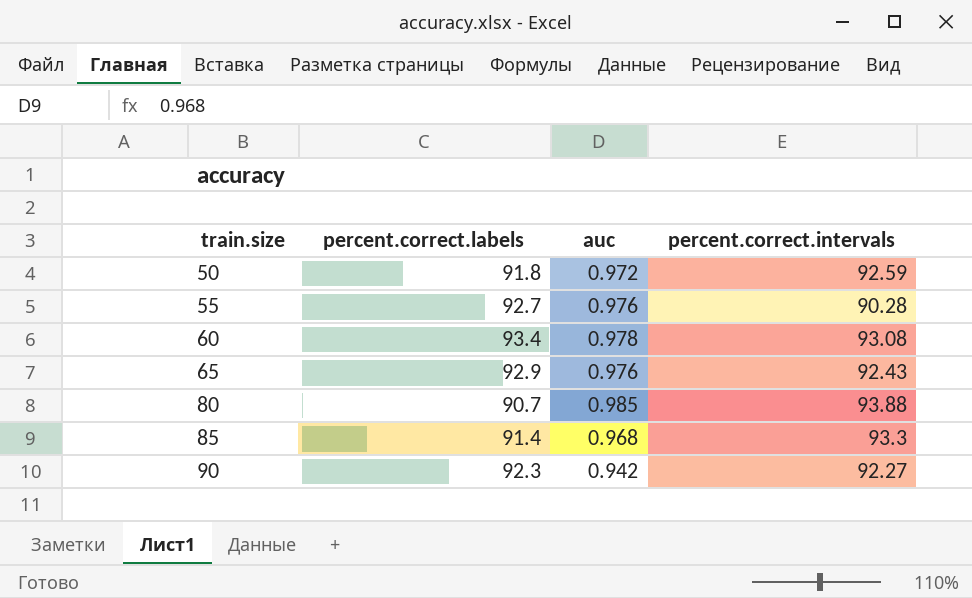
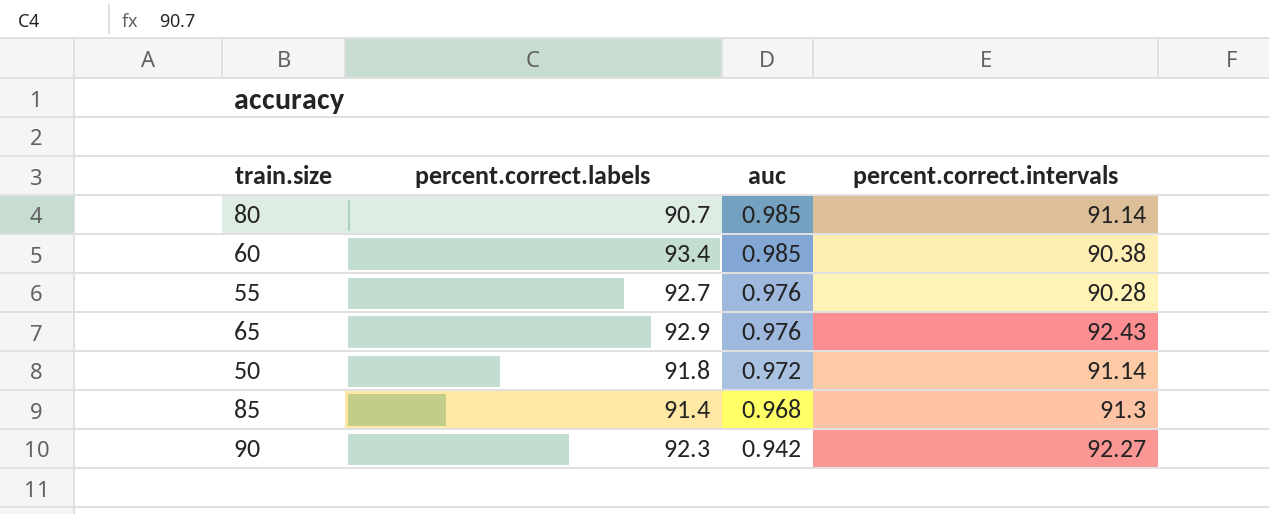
row order: train.size ascending -> auc descending
80 | percent.correct.intervals: 93.88 -> 91.14
60 | auc: 0.978 -> 0.985
60 | percent.correct.intervals: 93.08 -> 90.38
50 | percent.correct.intervals: 92.59 -> 91.14
85 | percent.correct.intervals: 93.3 -> 91.3

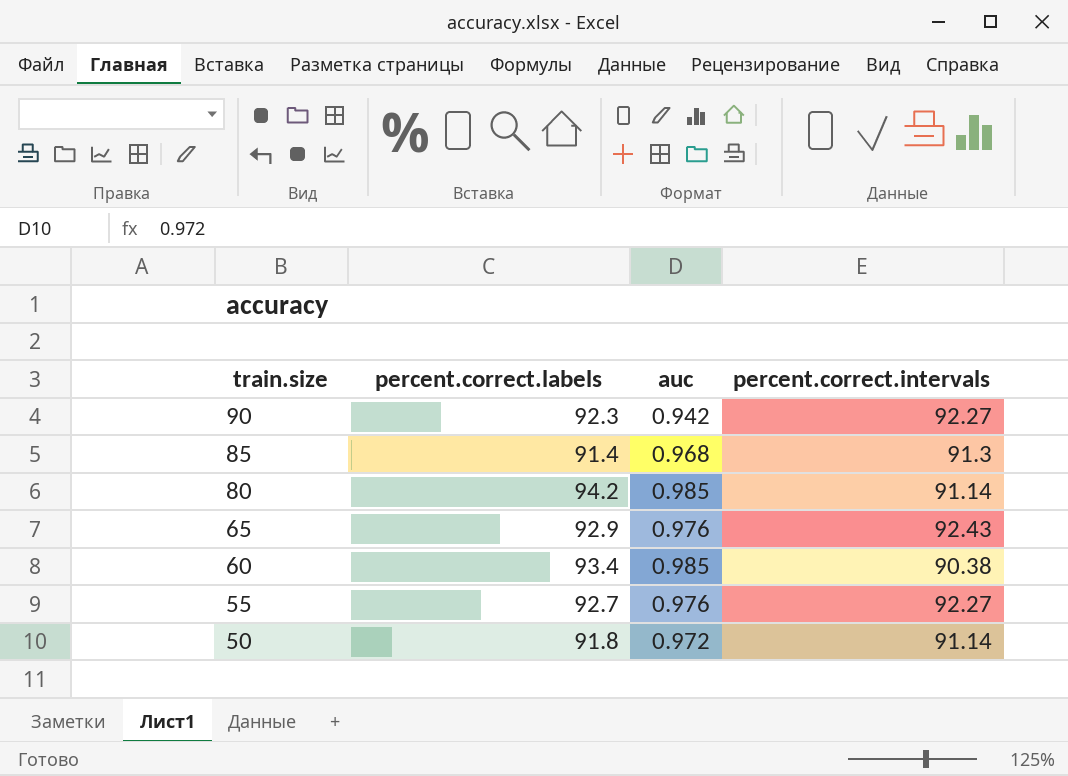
row order: auc descending -> train.size descending
80 | percent.correct.labels: 90.7 -> 94.2
55 | percent.correct.intervals: 90.28 -> 92.27

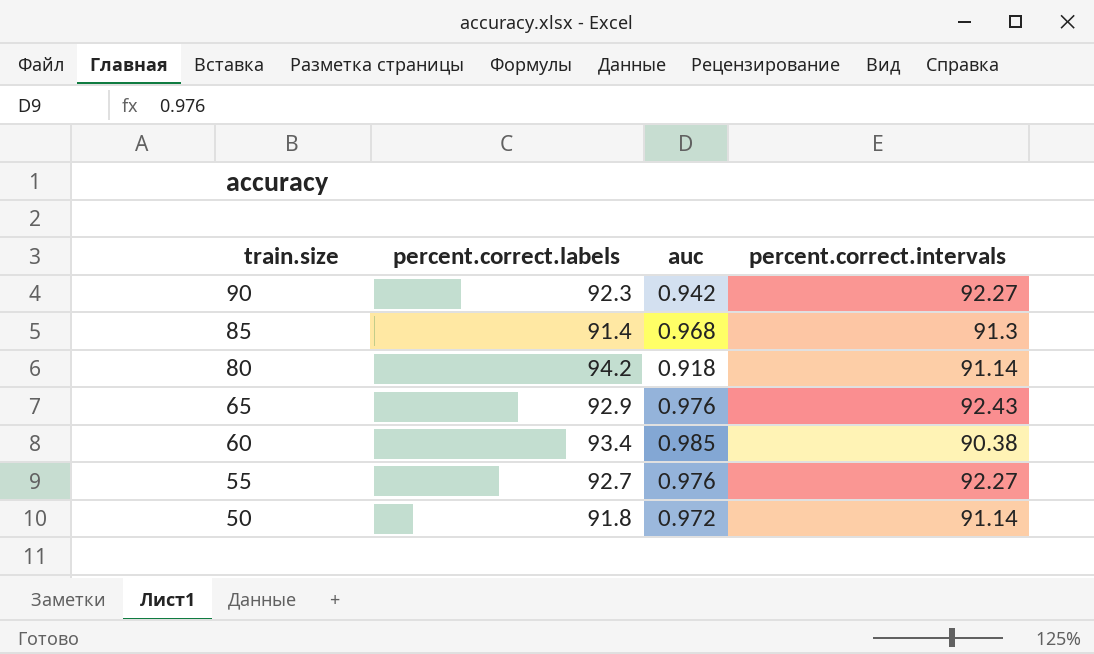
80 | auc: 0.985 -> 0.918

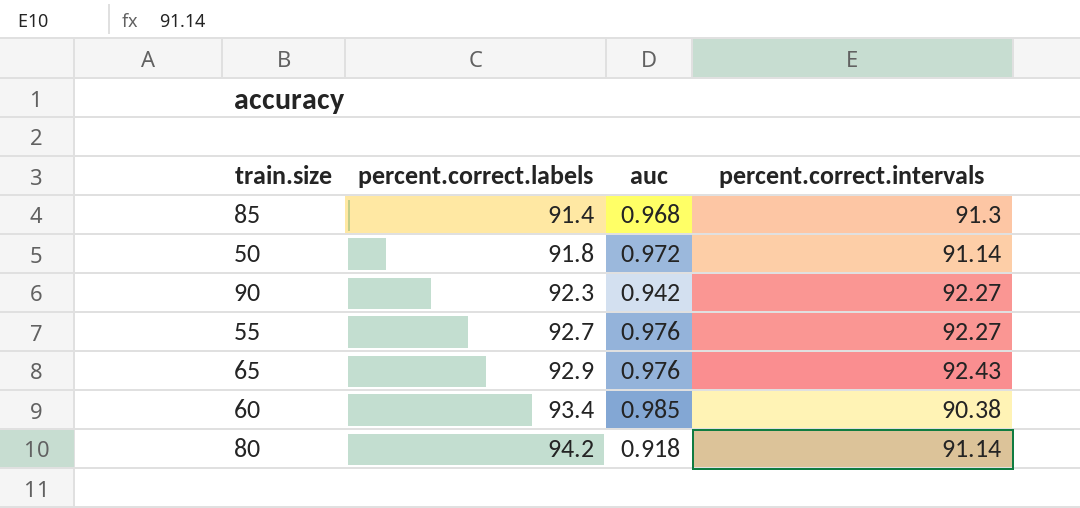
row order: train.size descending -> percent.correct.labels ascending

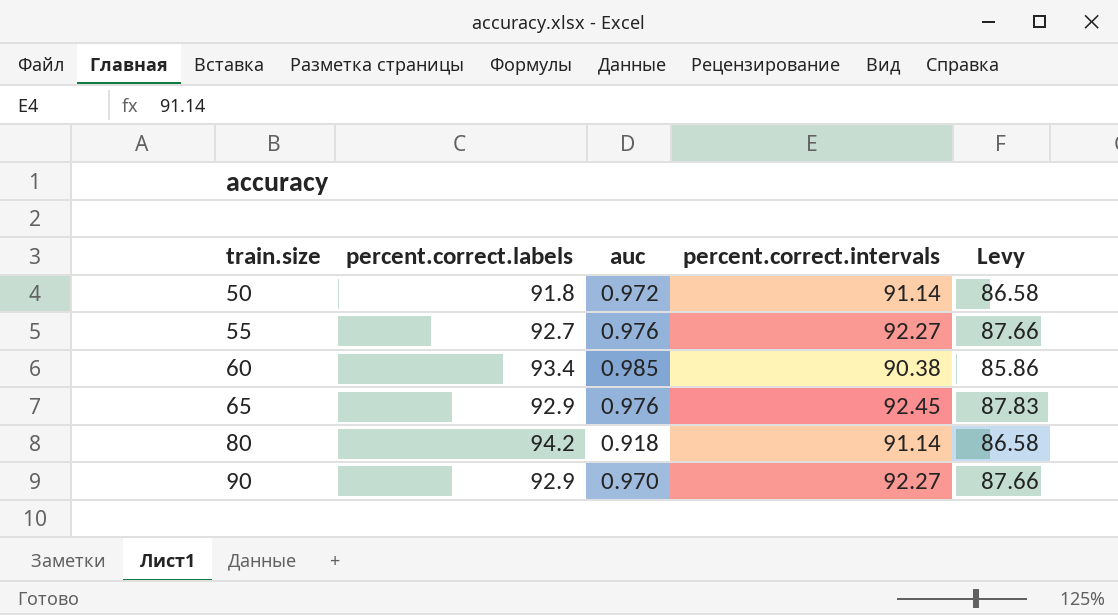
row order: percent.correct.labels ascending -> train.size ascending
column Levy | formula: none -> [percent.correct.intervals] * 0.95
row 85: 91.4 | 0.968 | 91.3 -> none
65 | percent.correct.intervals: 92.43 -> 92.45
90 | percent.correct.labels: 92.3 -> 92.9
90 | auc: 0.942 -> 0.970

